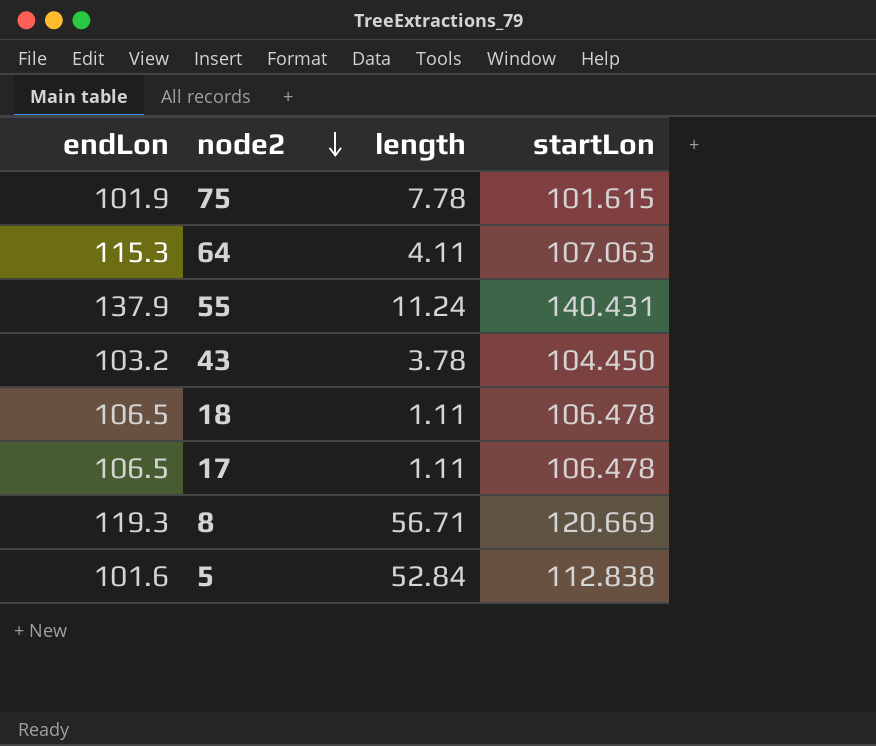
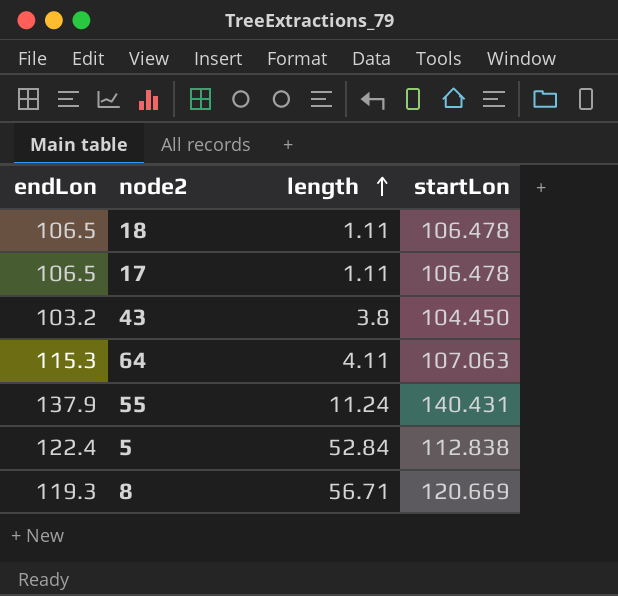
row order: node2 descending -> length ascending
row 75: 101.9 | 7.78 | 101.615 -> none
43 | length: 3.78 -> 3.8
5 | endLon: 101.6 -> 122.4

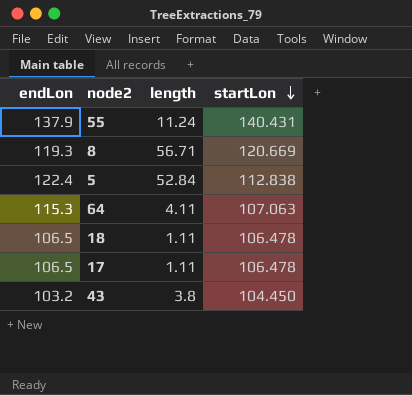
row order: length ascending -> startLon descending

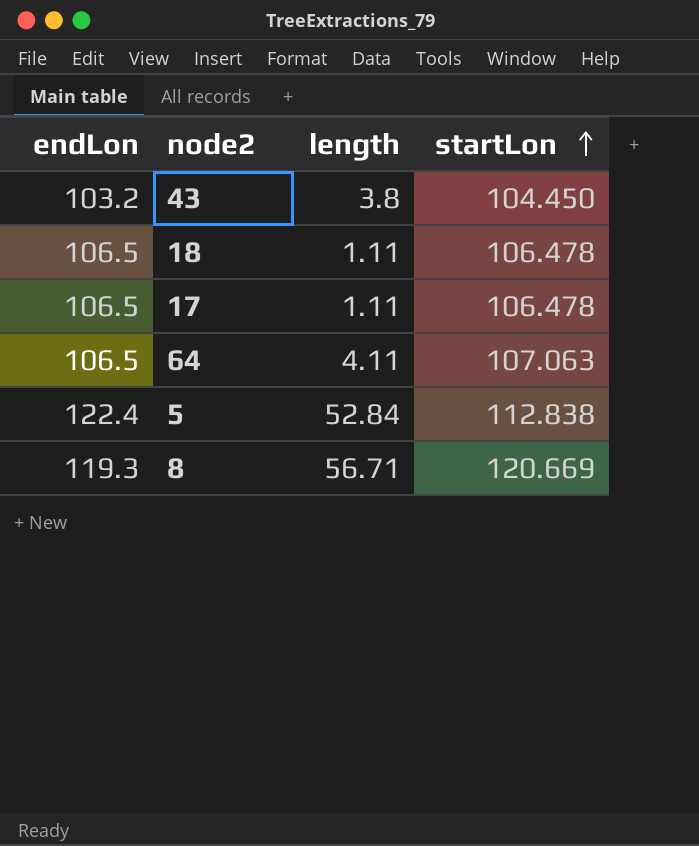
row order: startLon descending -> startLon ascending
row 55: 137.9 | 11.24 | 140.431 -> none
64 | endLon: 115.3 -> 106.5

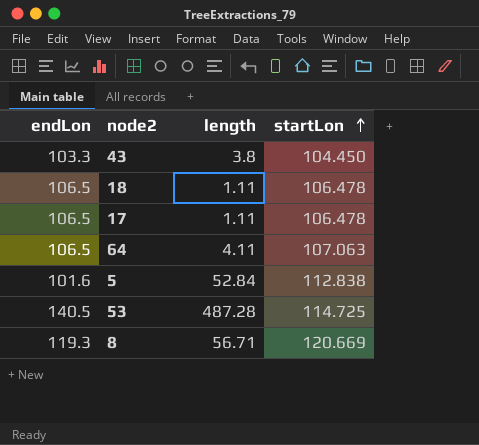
43 | endLon: 103.2 -> 103.3
5 | endLon: 122.4 -> 101.6
row 53: none -> 140.5 | 487.28 | 114.725

